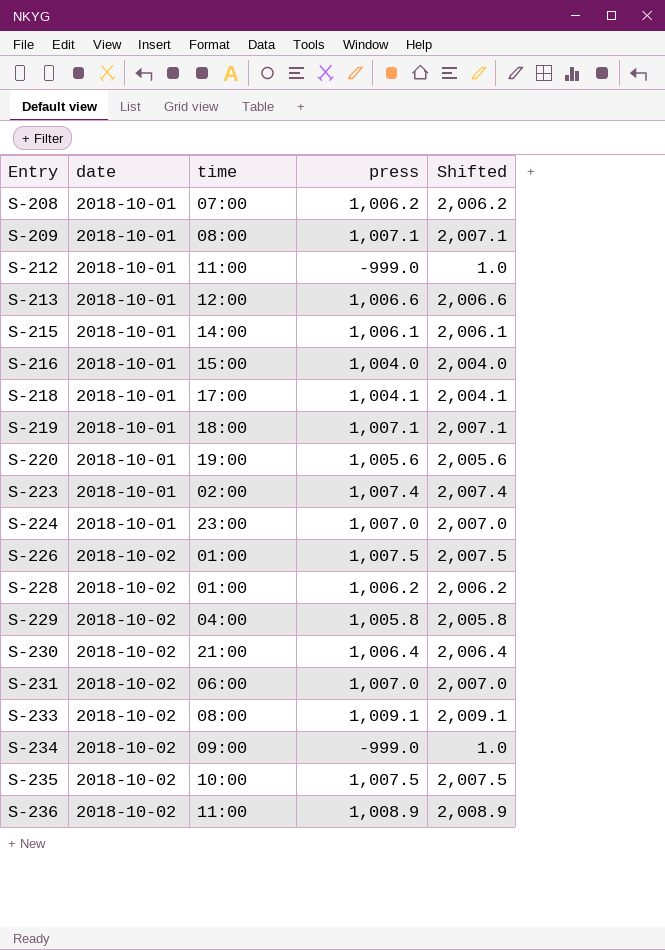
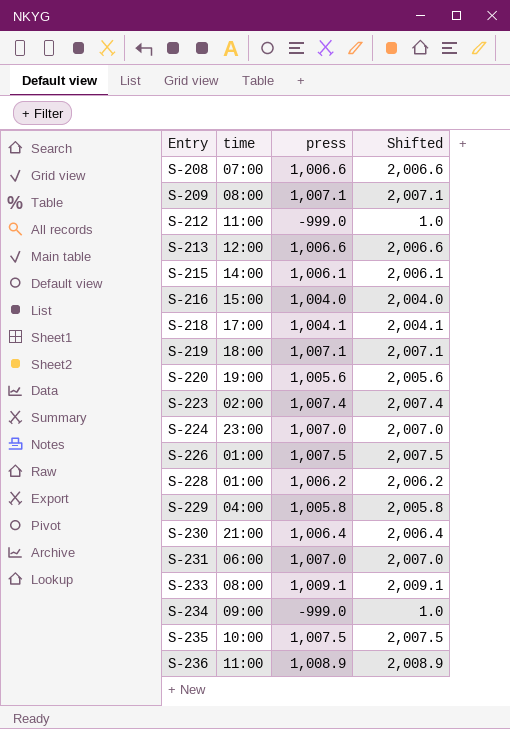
column date | position: 2 -> none
S-208 | press: 1,006.2 -> 1,006.6
S-208 | Shifted: 2,006.2 -> 2,006.6

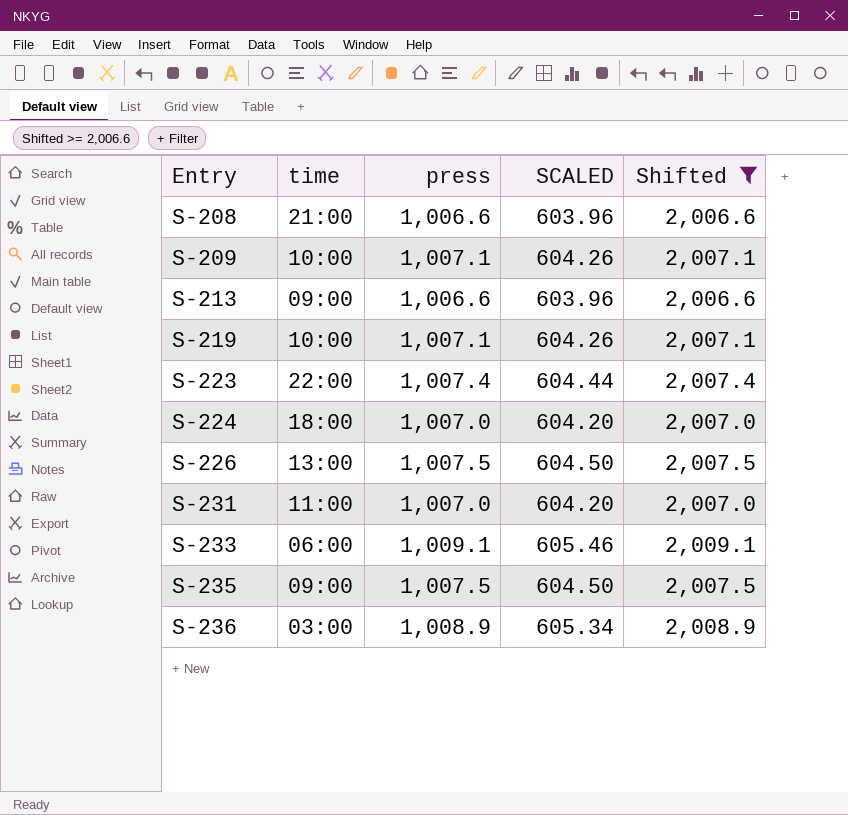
filter: none -> Shifted >= 2,006.6
column SCALED | formula: none -> [press] * 0.6
S-208 | time: 07:00 -> 21:00
S-209 | time: 08:00 -> 10:00
S-213 | time: 12:00 -> 09:00
S-219 | time: 18:00 -> 10:00
S-223 | time: 02:00 -> 22:00
S-224 | time: 23:00 -> 18:00
S-226 | time: 01:00 -> 13:00
S-231 | time: 06:00 -> 11:00
S-233 | time: 08:00 -> 06:00
S-235 | time: 10:00 -> 09:00
S-236 | time: 11:00 -> 03:00

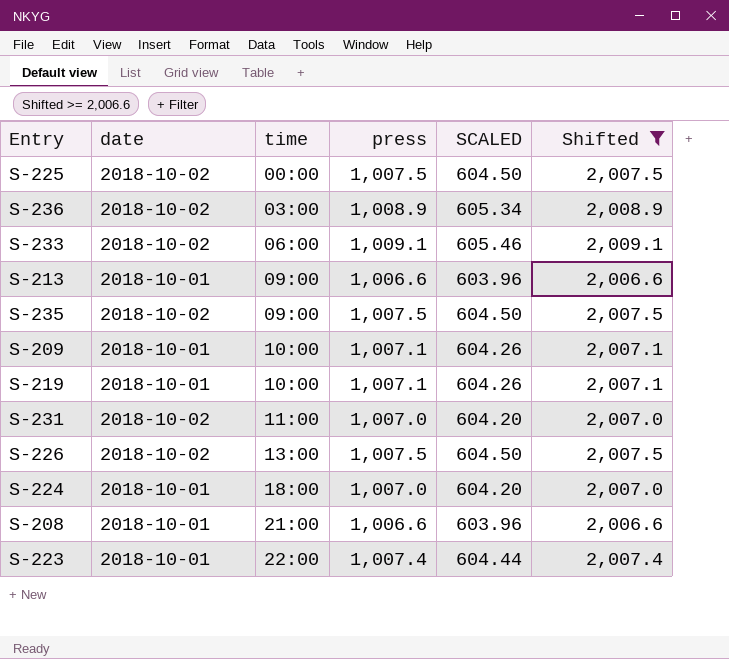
row order: Entry ascending -> time ascending
column date | position: none -> 2
row S-225: none -> 2018-10-02 | 00:00 | 1,007.5 | 604.50 | 2,007.5

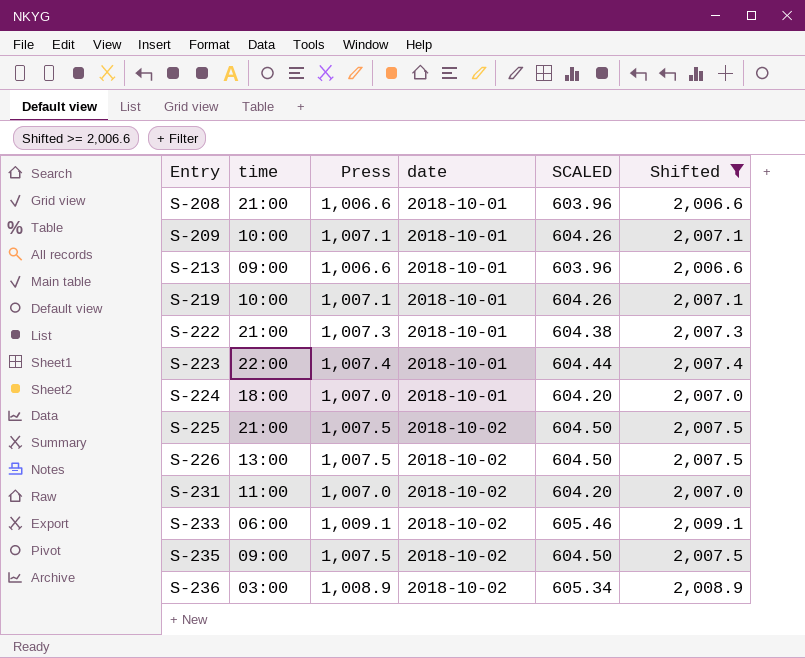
row order: time ascending -> Entry ascending
column name: press -> Press
column date | position: 2 -> 4
row S-222: none -> 21:00 | 1,007.3 | 2018-10-01 | 604.38 | 2,007.3
S-225 | time: 00:00 -> 21:00

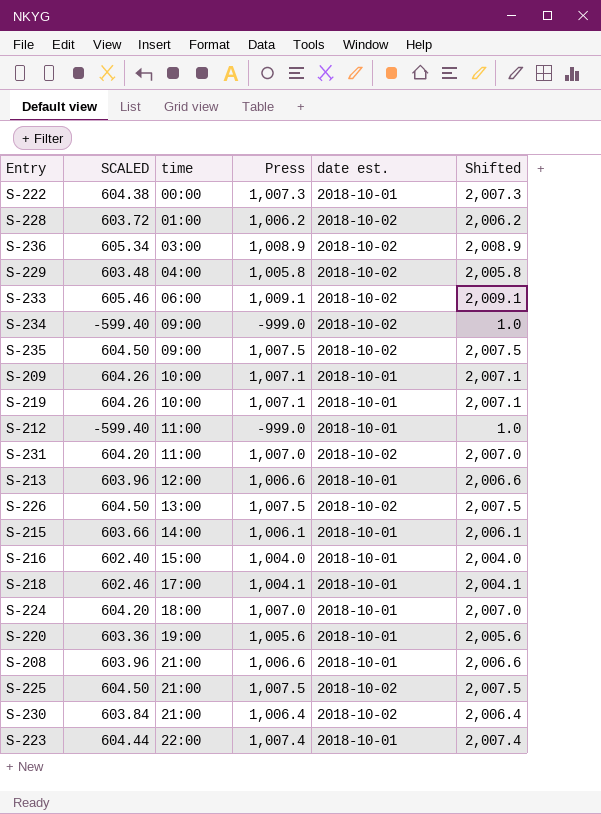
filter: Shifted >= 2,006.6 -> none
row order: Entry ascending -> time ascending
column SCALED | position: 5 -> 2
column name: date -> date est.
S-222 | time: 21:00 -> 00:00
S-213 | time: 09:00 -> 12:00

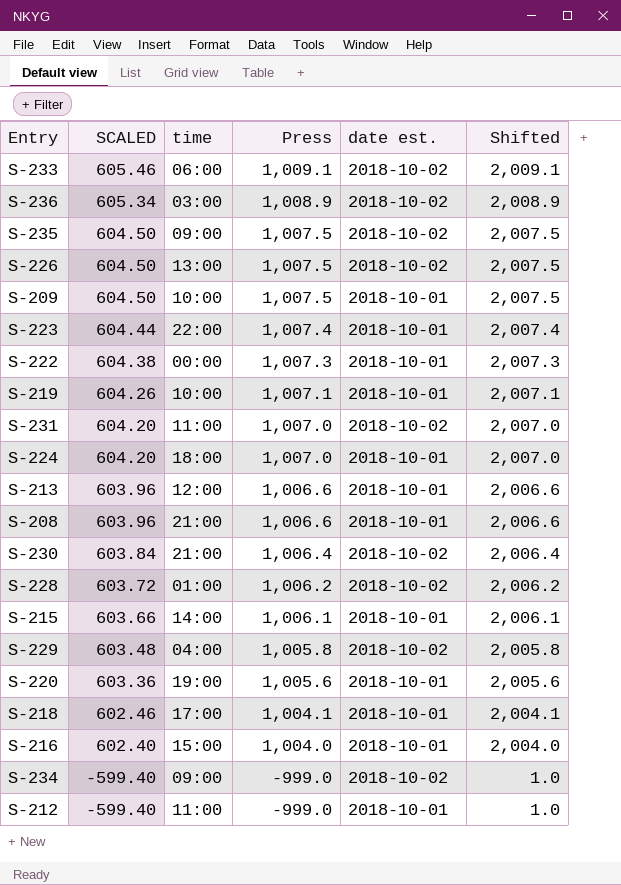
row order: time ascending -> SCALED descending
row S-225: 604.50 | 21:00 | 1,007.5 | 2018-10-02 | 2,007.5 -> none
S-209 | SCALED: 604.26 -> 604.50
S-209 | Press: 1,007.1 -> 1,007.5
S-209 | Shifted: 2,007.1 -> 2,007.5

